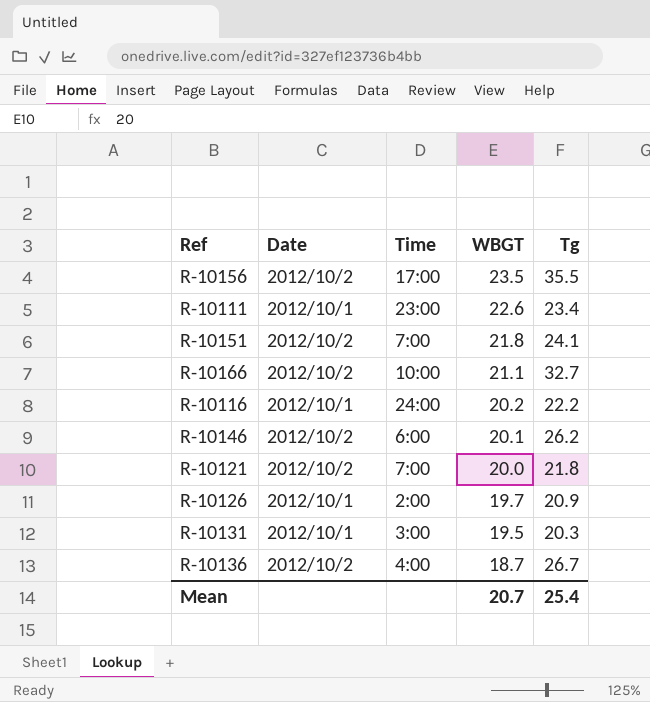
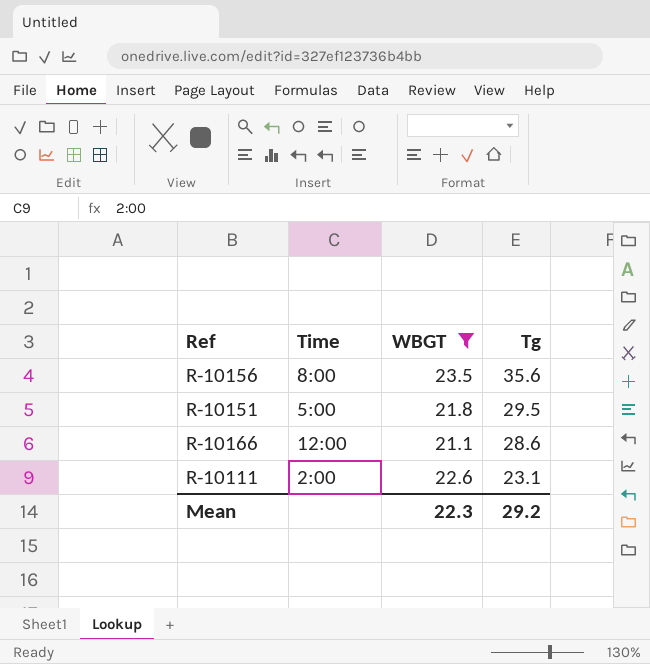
filter: none -> WBGT >= 21.1
row order: WBGT descending -> Tg descending
column Date | position: 2 -> none
R-10156 | Time: 17:00 -> 8:00
R-10156 | Tg: 35.5 -> 35.6
R-10151 | Time: 7:00 -> 5:00
R-10151 | Tg: 24.1 -> 29.5
R-10166 | Time: 10:00 -> 12:00
R-10166 | Tg: 32.7 -> 28.6
R-10111 | Time: 23:00 -> 2:00
R-10111 | Tg: 23.4 -> 23.1
Mean | WBGT: 20.7 -> 22.3
Mean | Tg: 25.4 -> 29.2

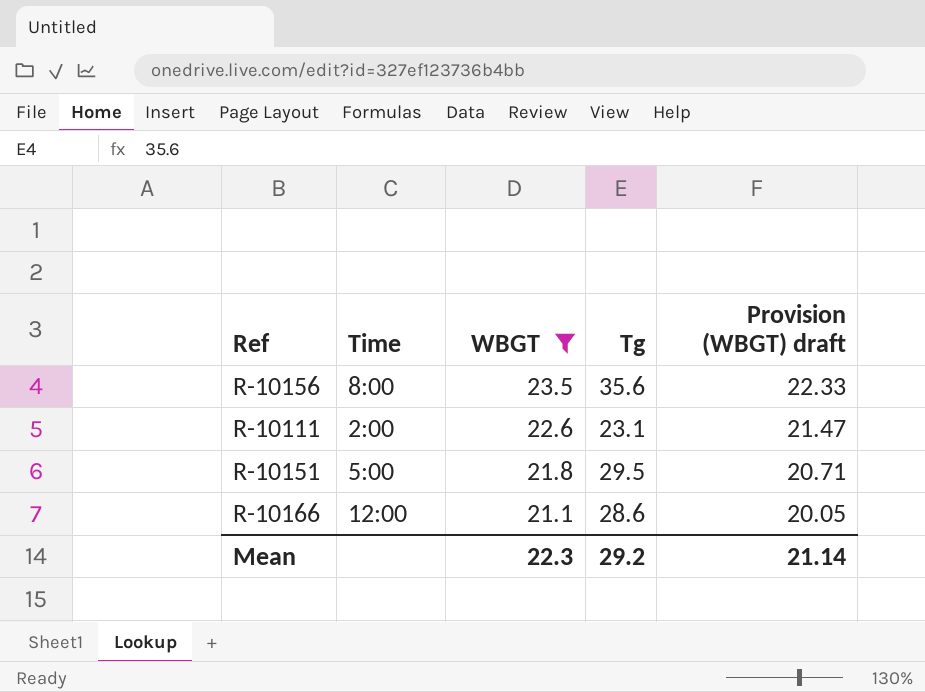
row order: Tg descending -> WBGT descending
column Provision (WBGT) draft | formula: none -> [WBGT] * 0.95

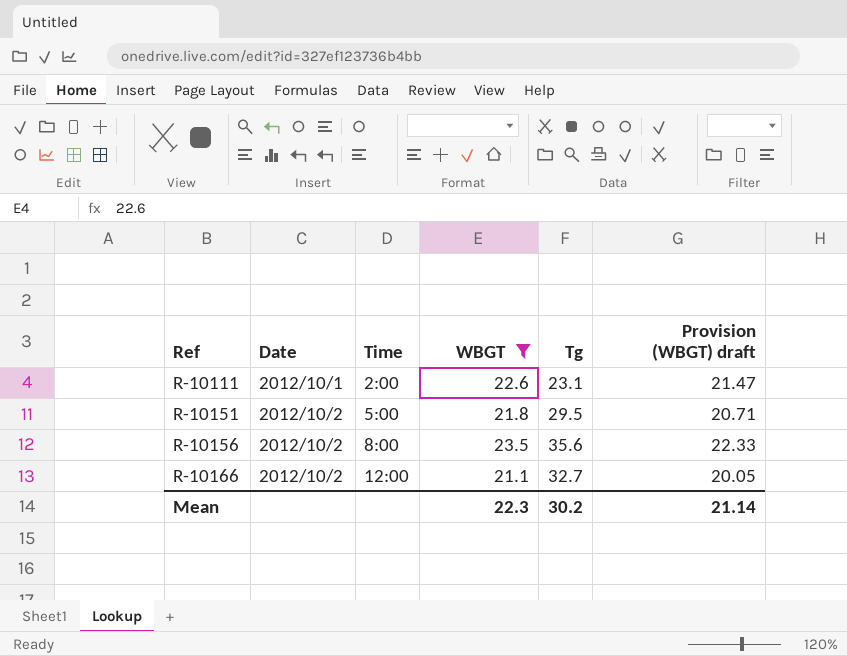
row order: WBGT descending -> Ref ascending
column Date | position: none -> 2
R-10166 | Tg: 28.6 -> 32.7
Mean | Tg: 29.2 -> 30.2

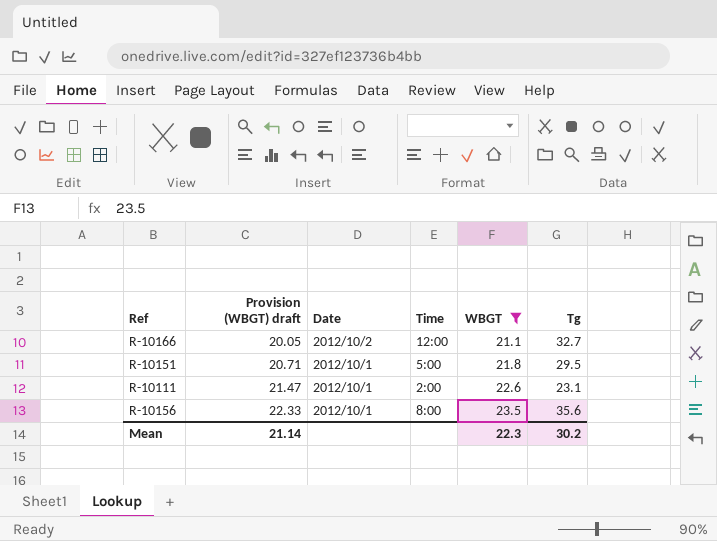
row order: Ref ascending -> Provision (WBGT) draft ascending
column Provision (WBGT) draft | position: 6 -> 2
R-10151 | Date: 2012/10/2 -> 2012/10/1
R-10156 | Date: 2012/10/2 -> 2012/10/1

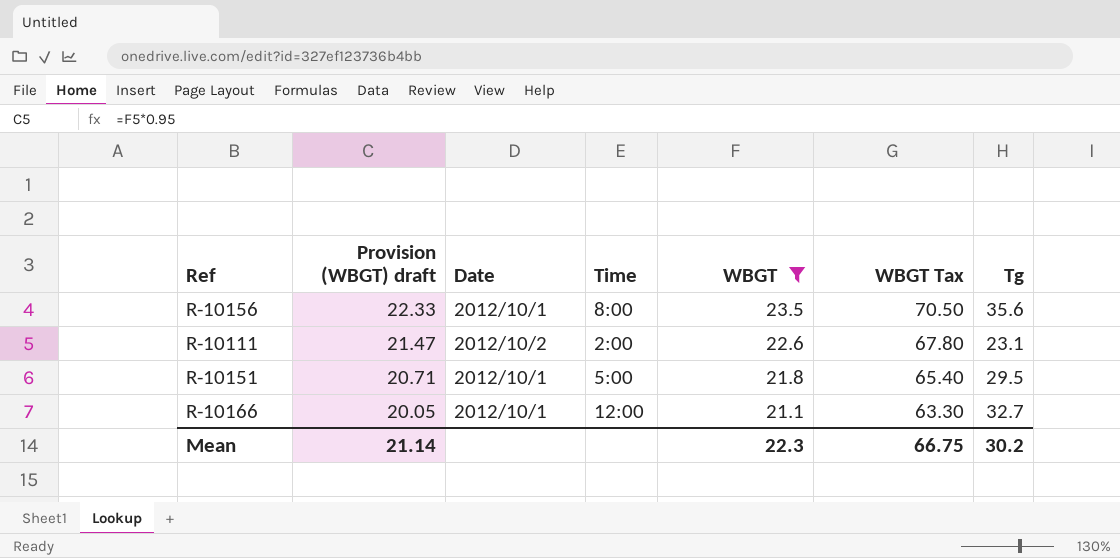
row order: Provision (WBGT) draft ascending -> Provision (WBGT) draft descending
column WBGT Tax | formula: none -> [WBGT] * 3
R-10111 | Date: 2012/10/1 -> 2012/10/2
R-10166 | Date: 2012/10/2 -> 2012/10/1

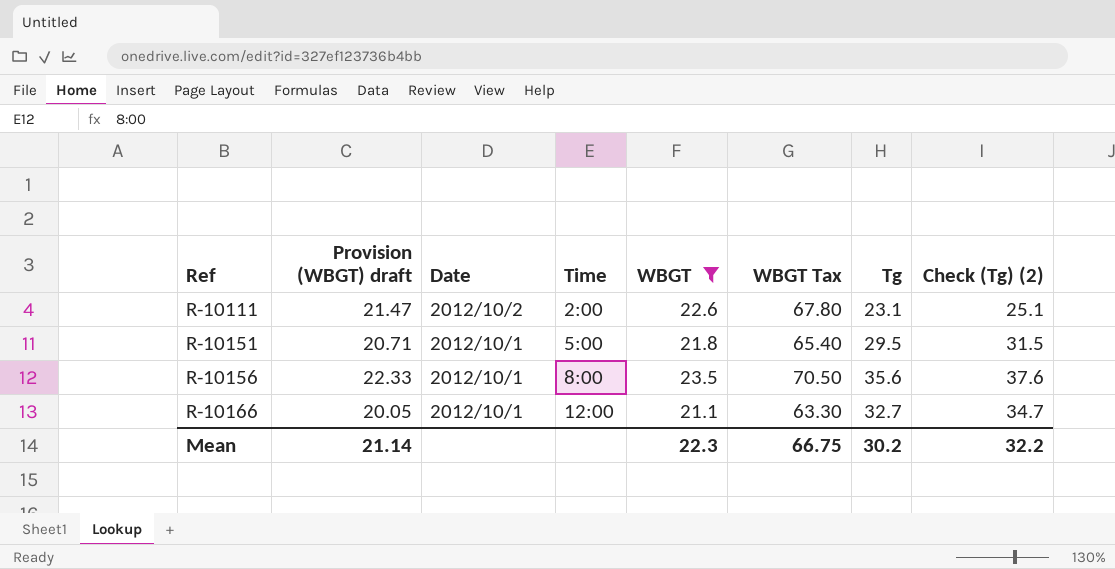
row order: Provision (WBGT) draft descending -> Ref ascending
column Check (Tg) (2) | formula: none -> [Tg] + 2

